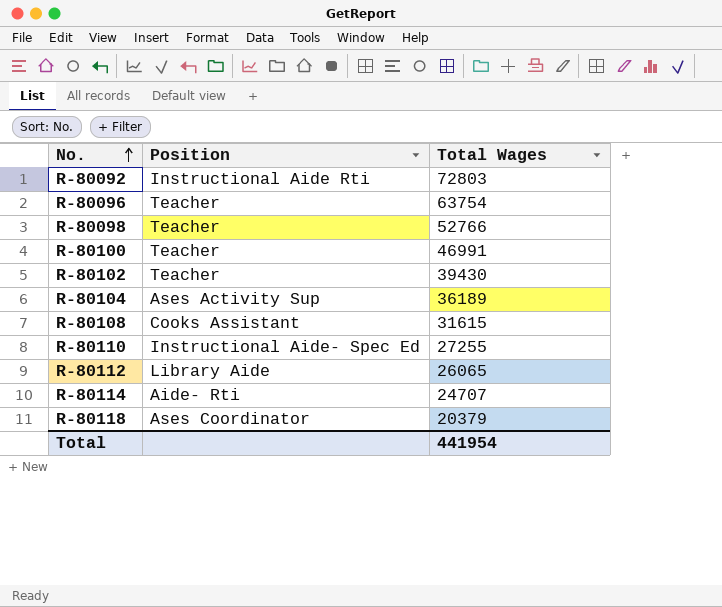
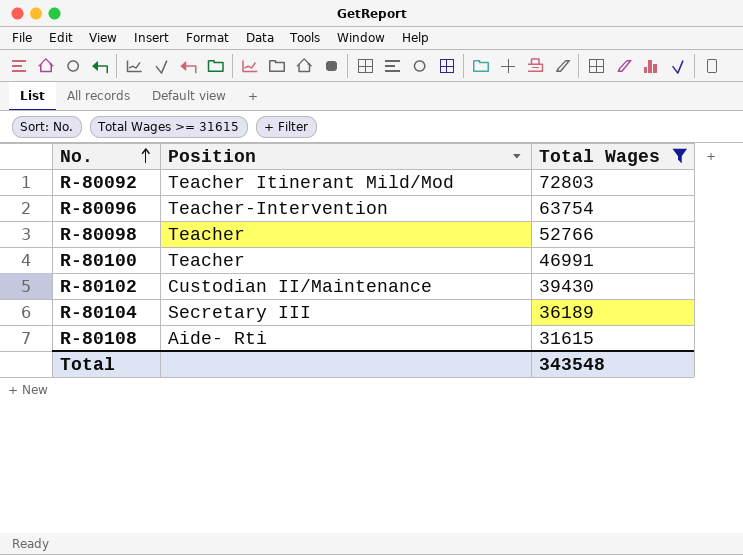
filter: none -> Total Wages >= 31615
R-80092 | Position: Instructional Aide Rti -> Teacher Itinerant Mild/Mod
R-80096 | Position: Teacher -> Teacher-Intervention
R-80102 | Position: Teacher -> Custodian II/Maintenance
R-80104 | Position: Ases Activity Sup -> Secretary III
R-80108 | Position: Cooks Assistant -> Aide- Rti
Total | Total Wages: 441954 -> 343548

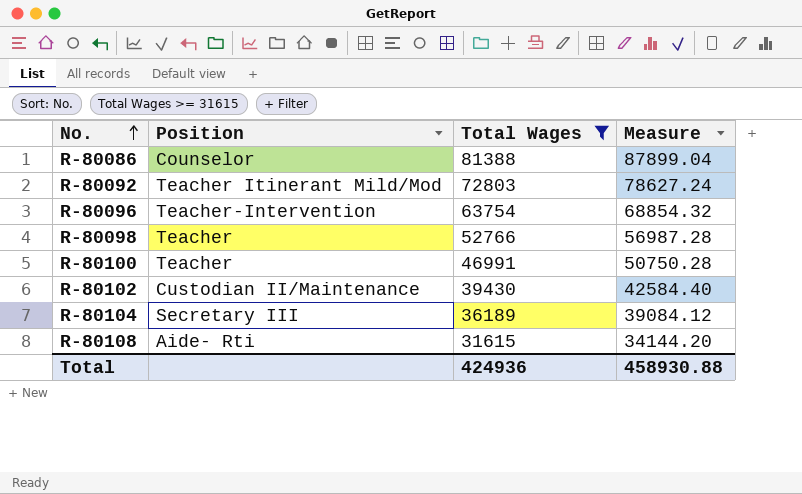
column Measure | formula: none -> [Total Wages] * 1.08
row R-80086: none -> Counselor | 81388 | 87899.04
Total | Total Wages: 343548 -> 424936

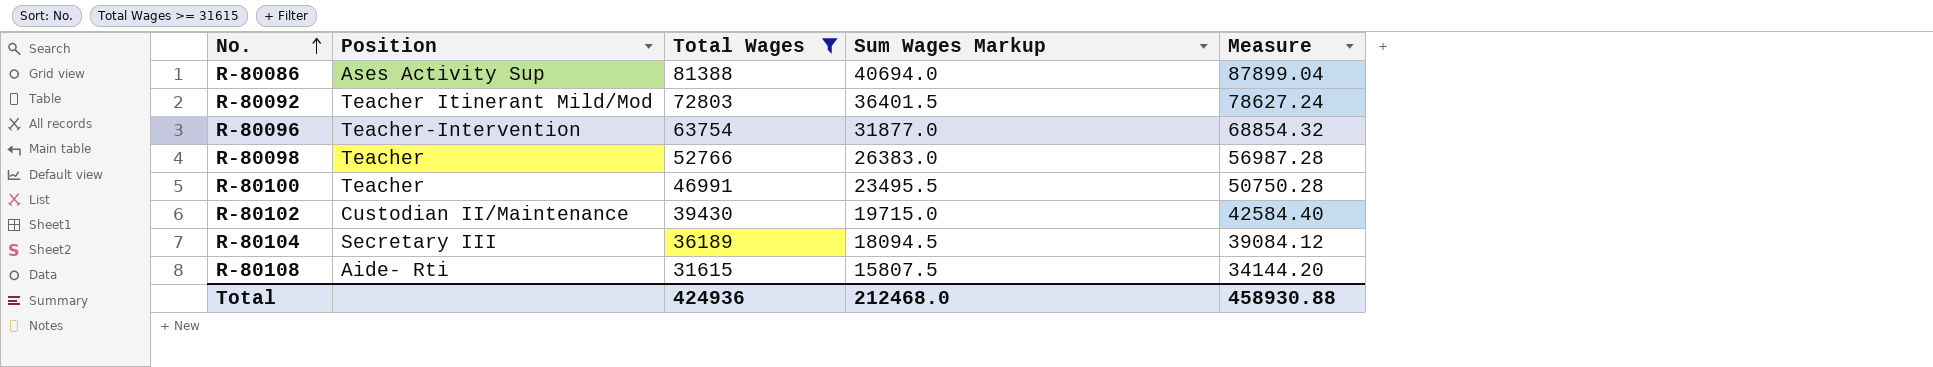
column Sum Wages Markup | formula: none -> [Total Wages] * 0.5
R-80086 | Position: Counselor -> Ases Activity Sup

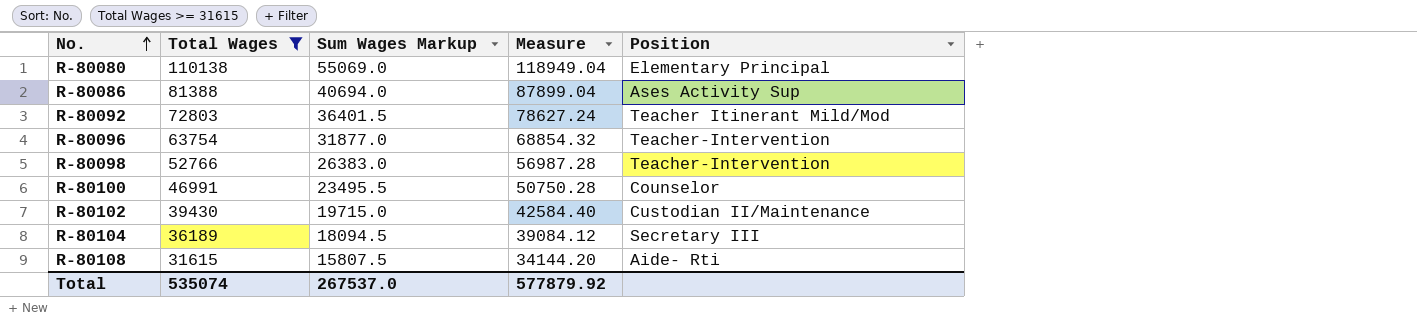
column Position | position: 2 -> 5
row R-80080: none -> 110138 | 55069.0 | 118949.04 | Elementary Principal
R-80098 | Position: Teacher -> Teacher-Intervention
R-80100 | Position: Teacher -> Counselor
Total | Total Wages: 424936 -> 535074
Total | Sum Wages Markup: 212468.0 -> 267537.0
Total | Measure: 458930.88 -> 577879.92

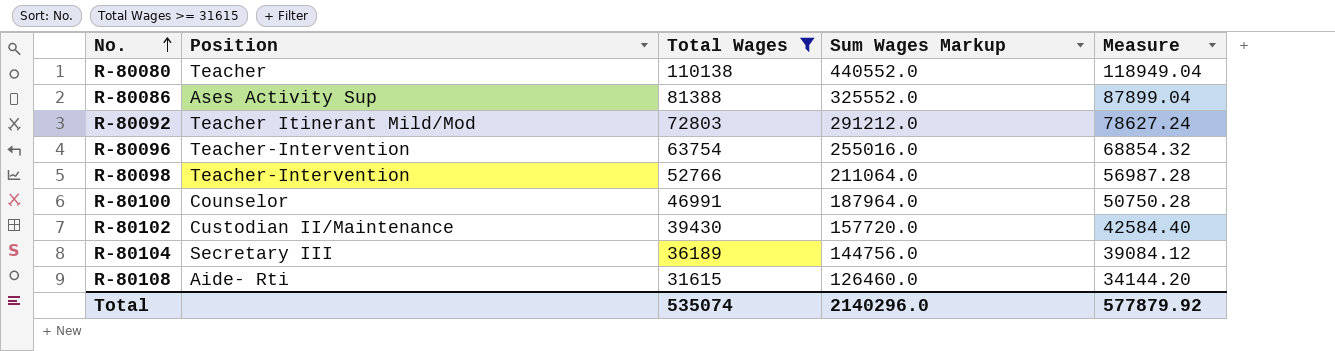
column Position | position: 5 -> 2
column Sum Wages Markup | formula: [Total Wages] * 0.5 -> [Total Wages] * 4
R-80080 | Position: Elementary Principal -> Teacher
Total | Sum Wages Markup: 267537.0 -> 2140296.0

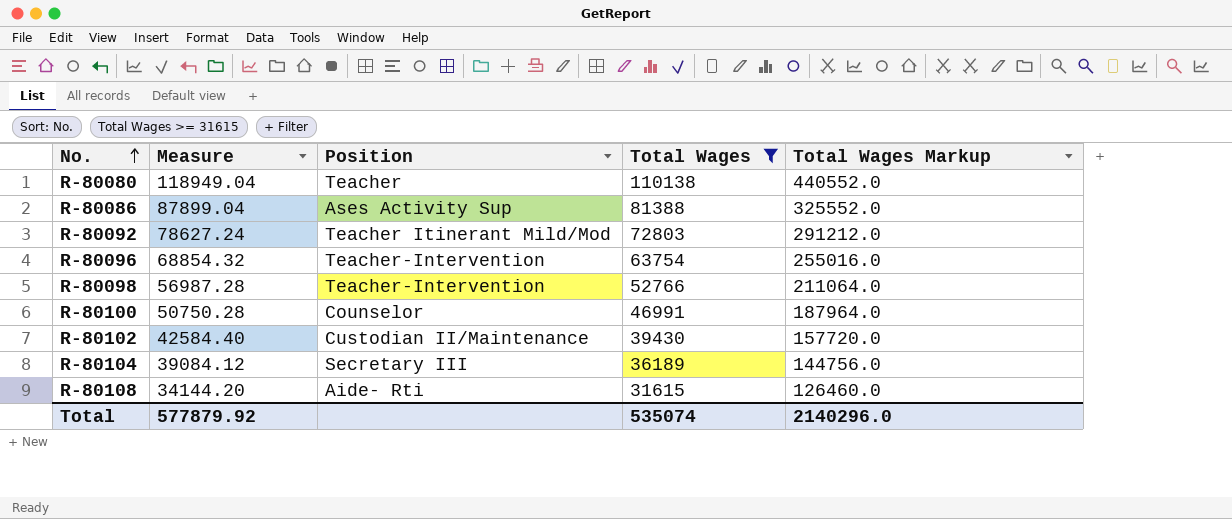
column Measure | position: 5 -> 2
column name: Sum Wages Markup -> Total Wages Markup

